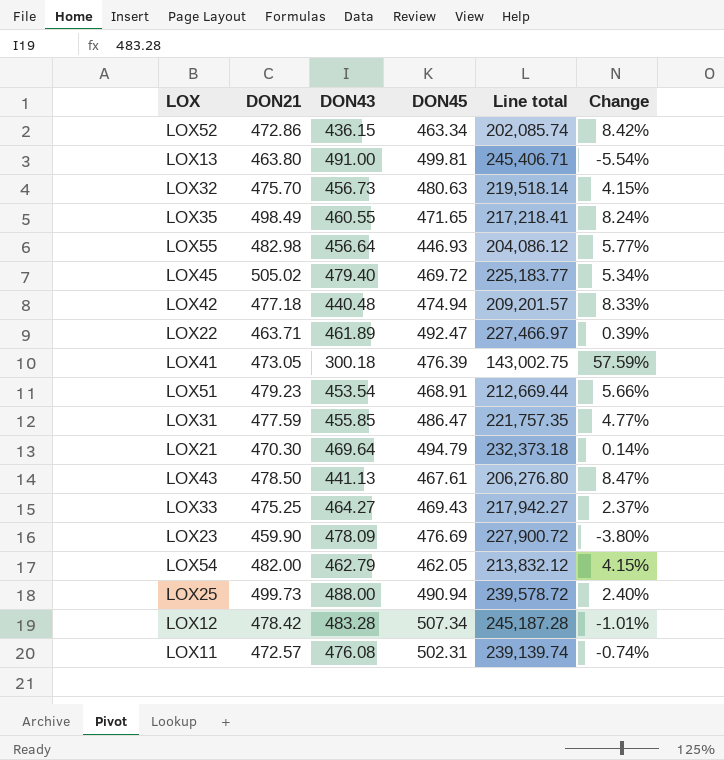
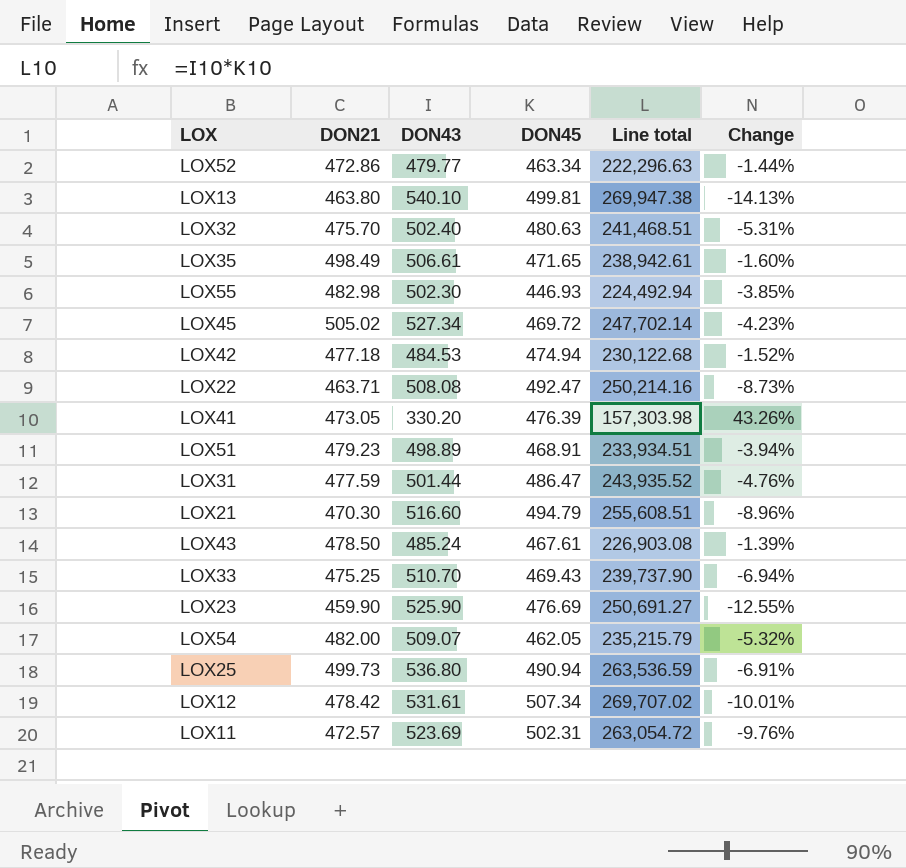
LOX52 | DON43: 436.15 -> 479.77
LOX52 | Line total: 202,085.74 -> 222,296.63
LOX52 | Change: 8.42% -> -1.44%
LOX13 | DON43: 491.00 -> 540.10
LOX13 | Line total: 245,406.71 -> 269,947.38
LOX13 | Change: -5.54% -> -14.13%
LOX32 | DON43: 456.73 -> 502.40
LOX32 | Line total: 219,518.14 -> 241,468.51
LOX32 | Change: 4.15% -> -5.31%
LOX35 | DON43: 460.55 -> 506.61
LOX35 | Line total: 217,218.41 -> 238,942.61
LOX35 | Change: 8.24% -> -1.60%
LOX55 | DON43: 456.64 -> 502.30
LOX55 | Line total: 204,086.12 -> 224,492.94
LOX55 | Change: 5.77% -> -3.85%
LOX45 | DON43: 479.40 -> 527.34
LOX45 | Line total: 225,183.77 -> 247,702.14
LOX45 | Change: 5.34% -> -4.23%
LOX42 | DON43: 440.48 -> 484.53
LOX42 | Line total: 209,201.57 -> 230,122.68
LOX42 | Change: 8.33% -> -1.52%
LOX22 | DON43: 461.89 -> 508.08
LOX22 | Line total: 227,466.97 -> 250,214.16
LOX22 | Change: 0.39% -> -8.73%
LOX41 | DON43: 300.18 -> 330.20
LOX41 | Line total: 143,002.75 -> 157,303.98
LOX41 | Change: 57.59% -> 43.26%
LOX51 | DON43: 453.54 -> 498.89
LOX51 | Line total: 212,669.44 -> 233,934.51
LOX51 | Change: 5.66% -> -3.94%
LOX31 | DON43: 455.85 -> 501.44
LOX31 | Line total: 221,757.35 -> 243,935.52
LOX31 | Change: 4.77% -> -4.76%
LOX21 | DON43: 469.64 -> 516.60
LOX21 | Line total: 232,373.18 -> 255,608.51
LOX21 | Change: 0.14% -> -8.96%
LOX43 | DON43: 441.13 -> 485.24
LOX43 | Line total: 206,276.80 -> 226,903.08
LOX43 | Change: 8.47% -> -1.39%
LOX33 | DON43: 464.27 -> 510.70
LOX33 | Line total: 217,942.27 -> 239,737.90
LOX33 | Change: 2.37% -> -6.94%
LOX23 | DON43: 478.09 -> 525.90
LOX23 | Line total: 227,900.72 -> 250,691.27
LOX23 | Change: -3.80% -> -12.55%
LOX54 | DON43: 462.79 -> 509.07
LOX54 | Line total: 213,832.12 -> 235,215.79
LOX54 | Change: 4.15% -> -5.32%
LOX25 | DON43: 488.00 -> 536.80
LOX25 | Line total: 239,578.72 -> 263,536.59
LOX25 | Change: 2.40% -> -6.91%
LOX12 | DON43: 483.28 -> 531.61
LOX12 | Line total: 245,187.28 -> 269,707.02
LOX12 | Change: -1.01% -> -10.01%
LOX11 | DON43: 476.08 -> 523.69
LOX11 | Line total: 239,139.74 -> 263,054.72
LOX11 | Change: -0.74% -> -9.76%

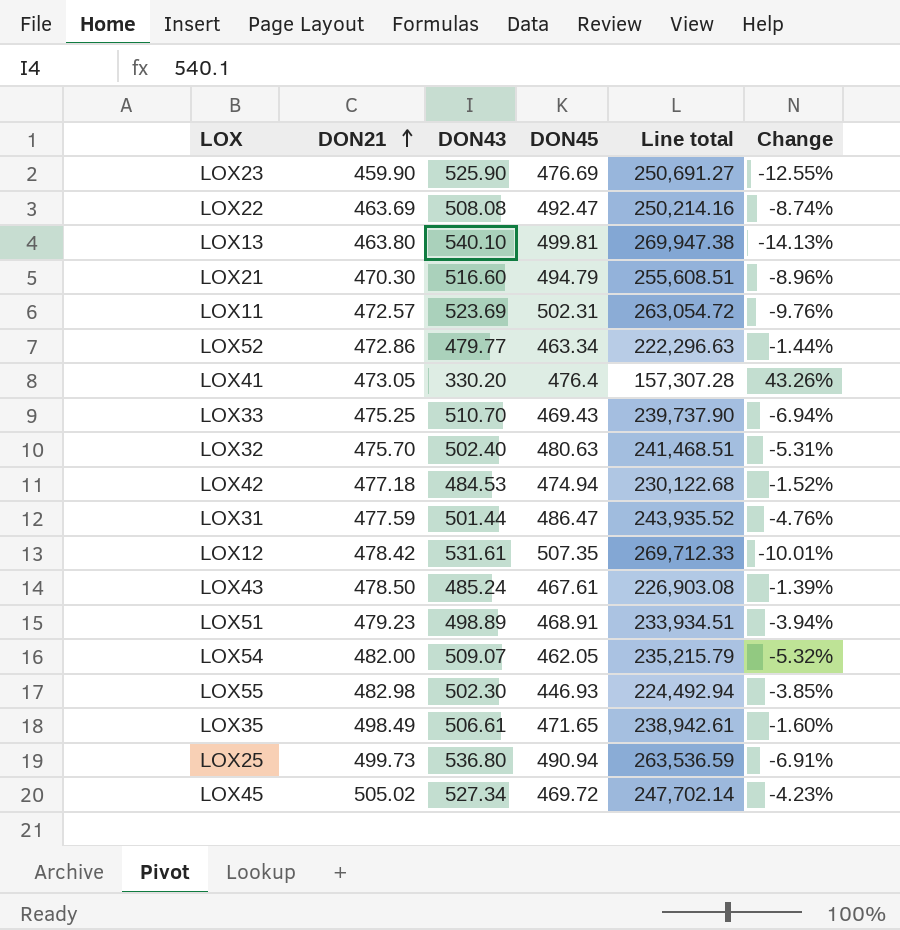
row order: none -> DON21 ascending
LOX22 | DON21: 463.71 -> 463.69
LOX22 | Change: -8.73% -> -8.74%
LOX41 | DON45: 476.39 -> 476.4
LOX41 | Line total: 157,303.98 -> 157,307.28
LOX12 | DON45: 507.34 -> 507.35
LOX12 | Line total: 269,707.02 -> 269,712.33

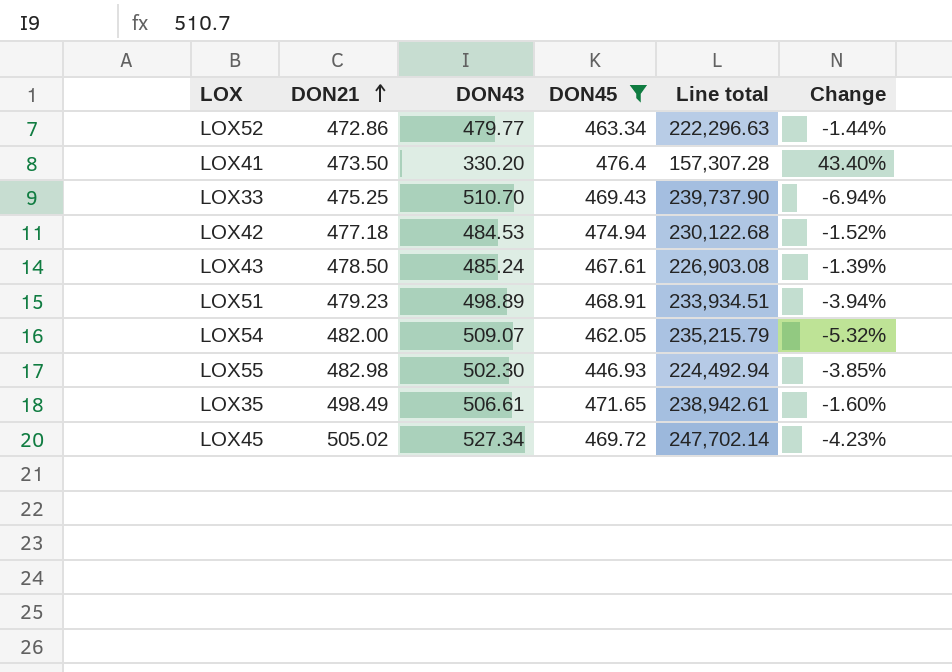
filter: none -> DON45 <= 476.4
LOX41 | DON21: 473.05 -> 473.50
LOX41 | Change: 43.26% -> 43.40%

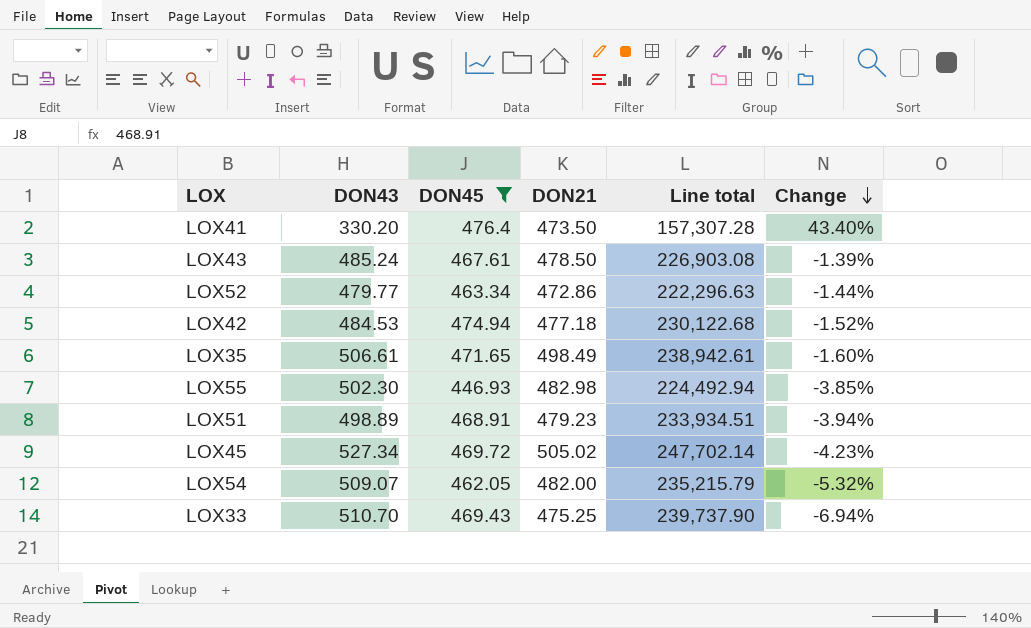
row order: DON21 ascending -> Change descending
column DON21 | position: 2 -> 4

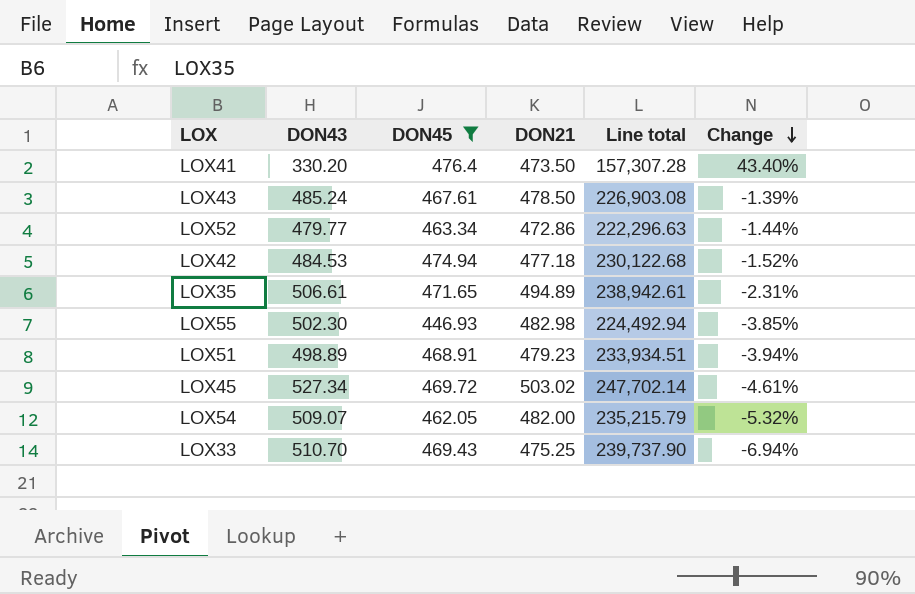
LOX35 | DON21: 498.49 -> 494.89
LOX35 | Change: -1.60% -> -2.31%
LOX45 | DON21: 505.02 -> 503.02
LOX45 | Change: -4.23% -> -4.61%

